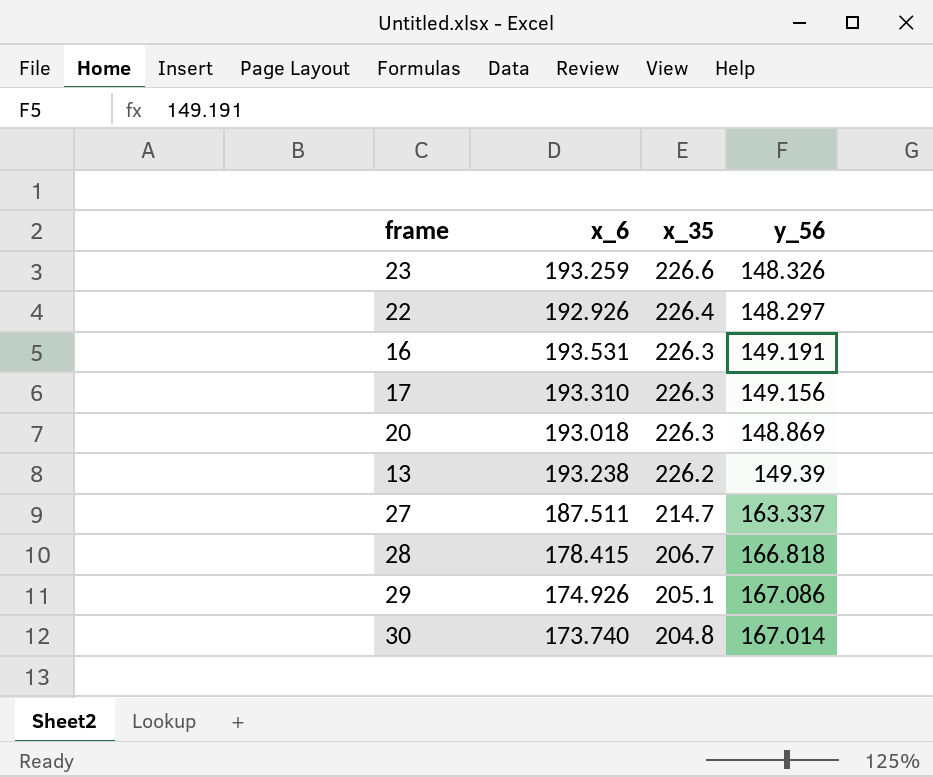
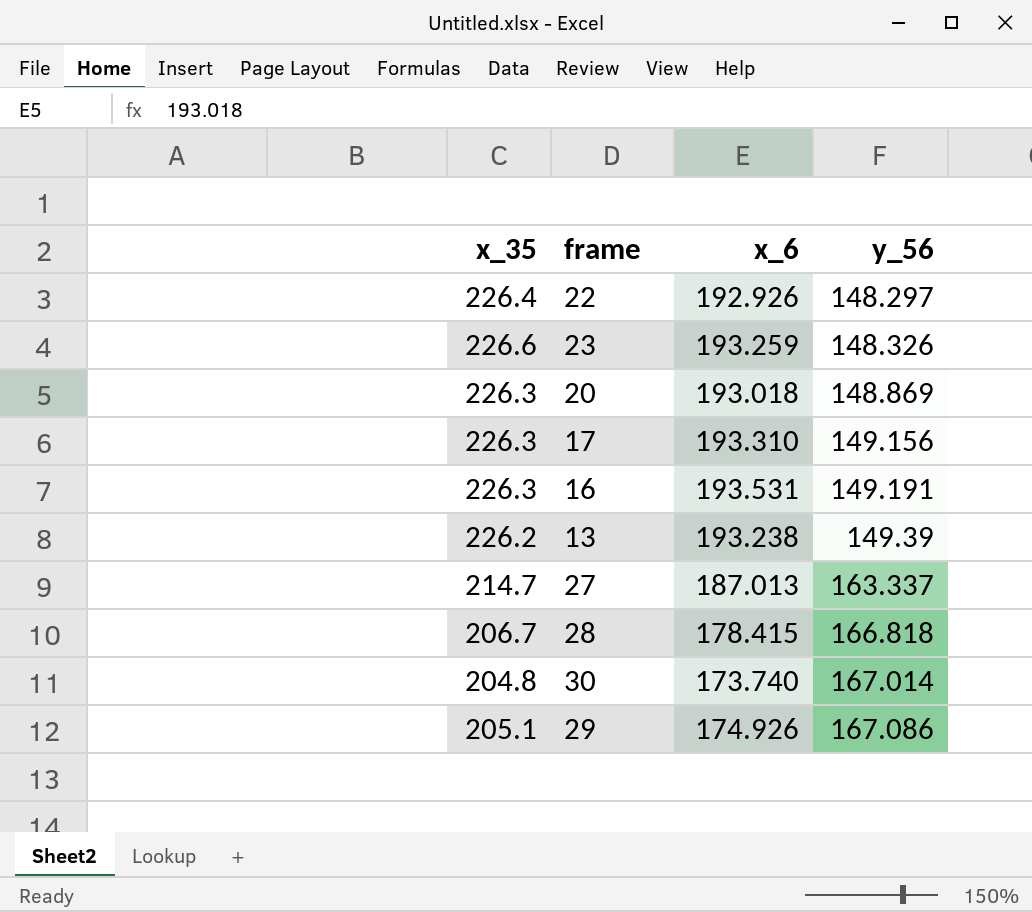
row order: x_35 descending -> y_56 ascending
column x_35 | position: 3 -> 1
27 | x_6: 187.511 -> 187.013

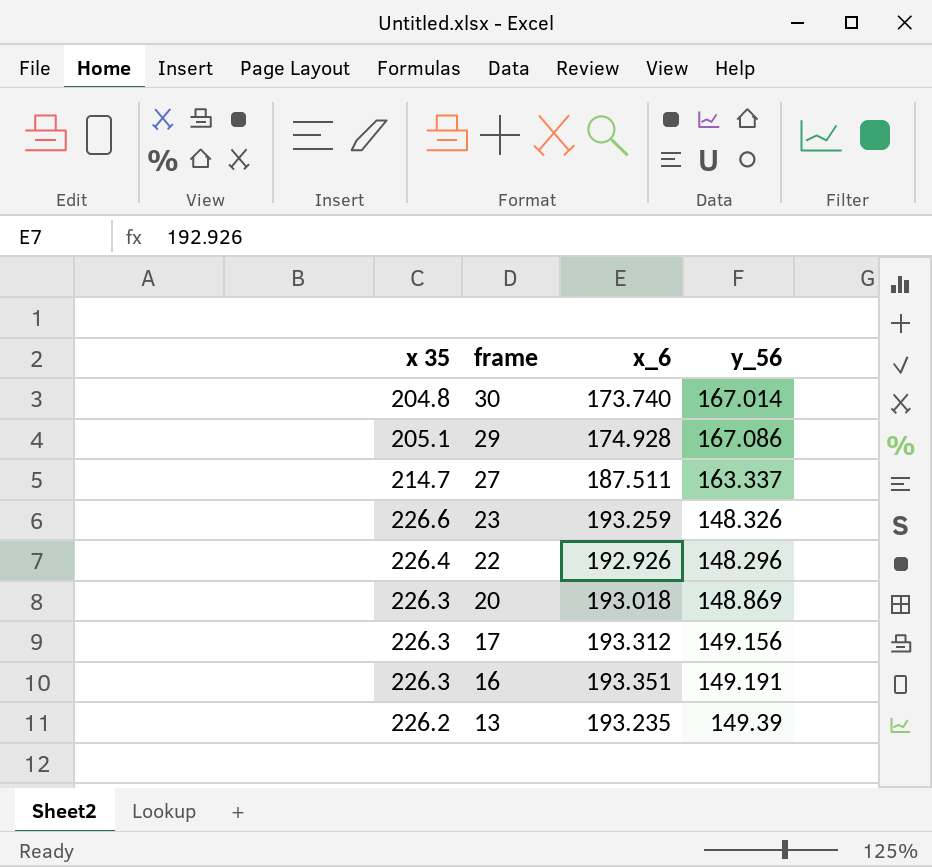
row order: y_56 ascending -> frame descending
column name: x_35 -> x 35
row 28: 206.7 | 178.415 | 166.818 -> none
29 | x_6: 174.926 -> 174.928
27 | x_6: 187.013 -> 187.511
22 | y_56: 148.297 -> 148.296
17 | x_6: 193.310 -> 193.312
16 | x_6: 193.531 -> 193.351
13 | x_6: 193.238 -> 193.235

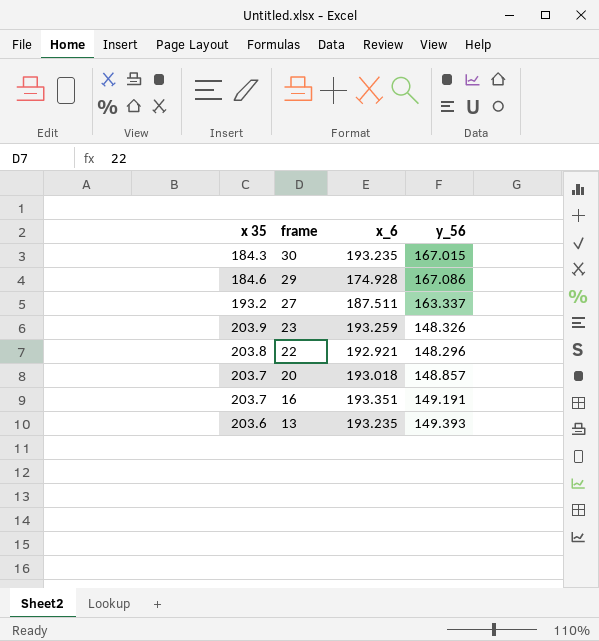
row 17: 226.3 | 193.312 | 149.156 -> none
30 | x 35: 204.8 -> 184.3
30 | x_6: 173.740 -> 193.235
30 | y_56: 167.014 -> 167.015
29 | x 35: 205.1 -> 184.6
27 | x 35: 214.7 -> 193.2
23 | x 35: 226.6 -> 203.9
22 | x 35: 226.4 -> 203.8
22 | x_6: 192.926 -> 192.921
20 | x 35: 226.3 -> 203.7
20 | y_56: 148.869 -> 148.857
16 | x 35: 226.3 -> 203.7
13 | x 35: 226.2 -> 203.6
13 | y_56: 149.39 -> 149.393

